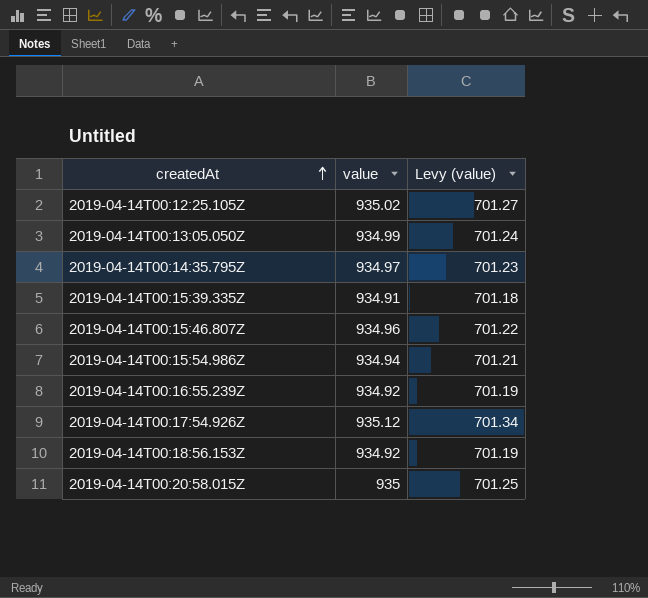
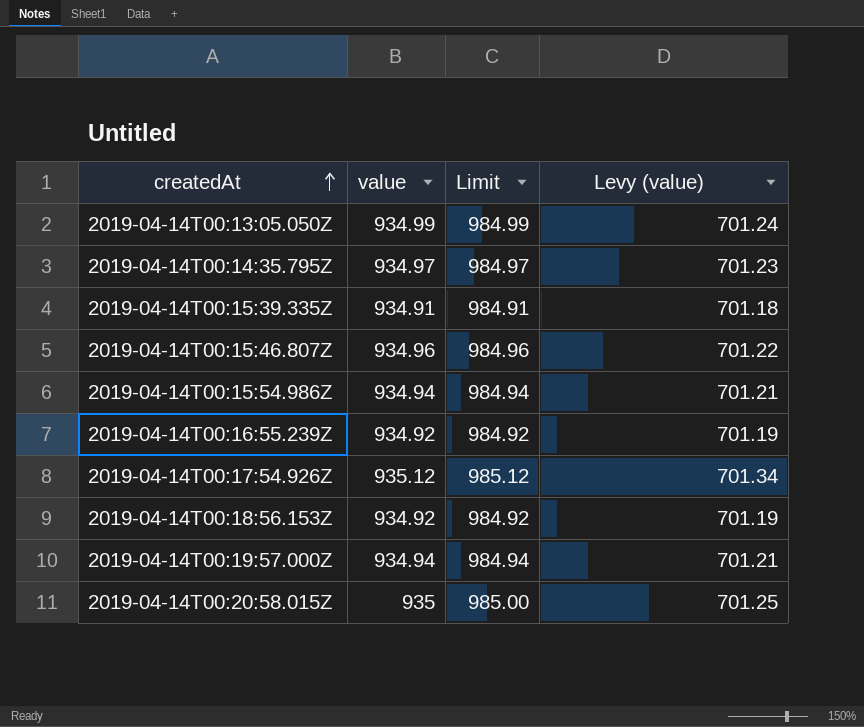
column Limit | formula: none -> [value] + 50
row 2019-04-14T00:12:25.105Z: 935.02 | 701.27 -> none
row 2019-04-14T00:19:57.000Z: none -> 934.94 | 984.94 | 701.21

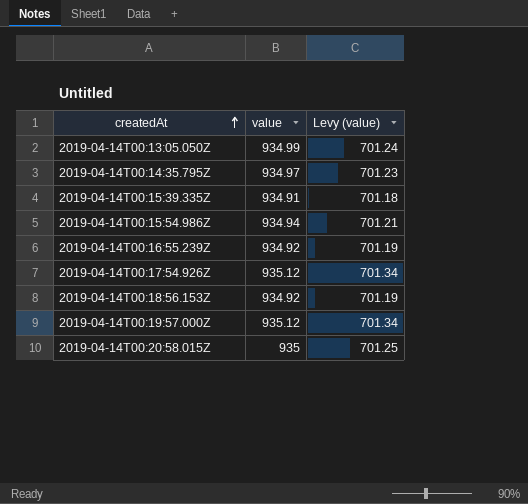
column Limit | formula: [value] + 50 -> none
row 2019-04-14T00:15:46.807Z: 934.96 | 984.96 | 701.22 -> none
2019-04-14T00:19:57.000Z | value: 934.94 -> 935.12
2019-04-14T00:19:57.000Z | Levy (value): 701.21 -> 701.34

